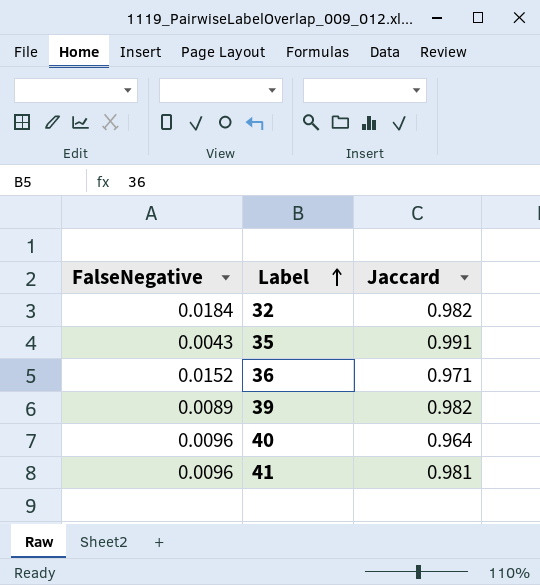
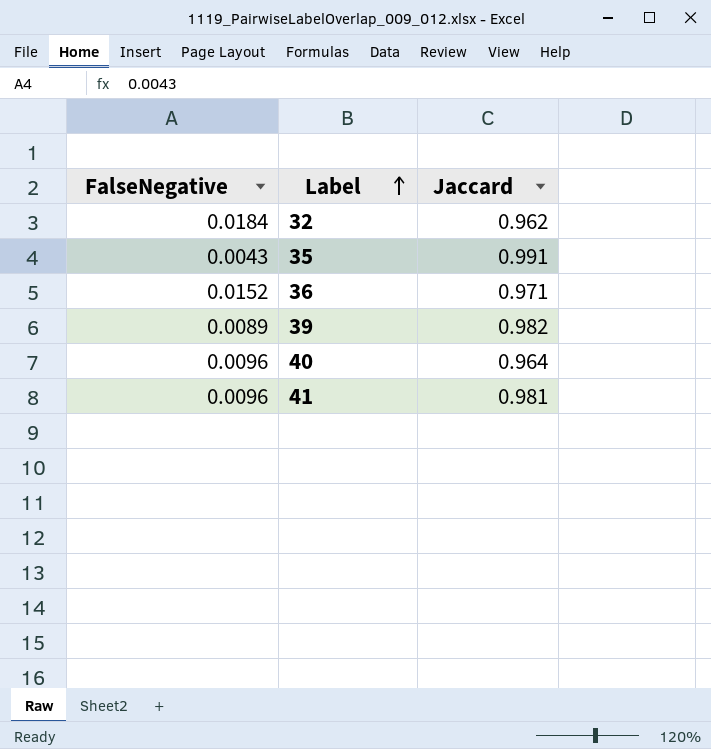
32 | Jaccard: 0.982 -> 0.962

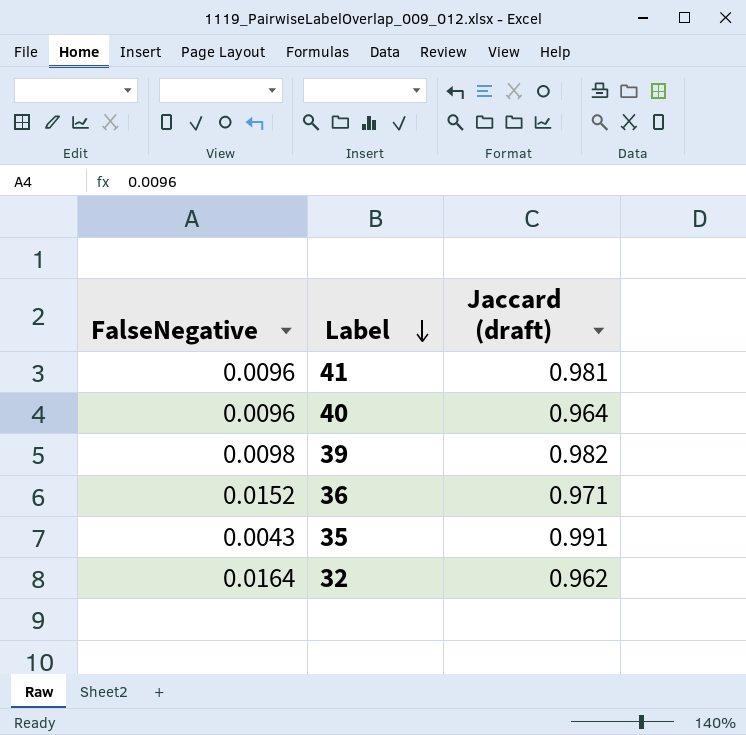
row order: Label ascending -> Label descending
column name: Jaccard -> Jaccard (draft)
39 | FalseNegative: 0.0089 -> 0.0098
32 | FalseNegative: 0.0184 -> 0.0164

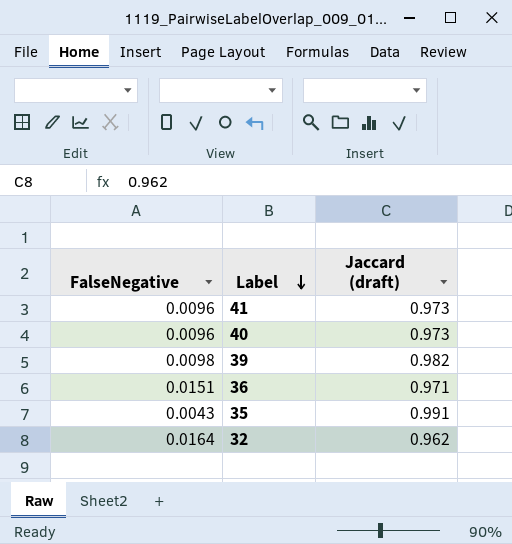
41 | Jaccard (draft): 0.981 -> 0.973
40 | Jaccard (draft): 0.964 -> 0.973
36 | FalseNegative: 0.0152 -> 0.0151

